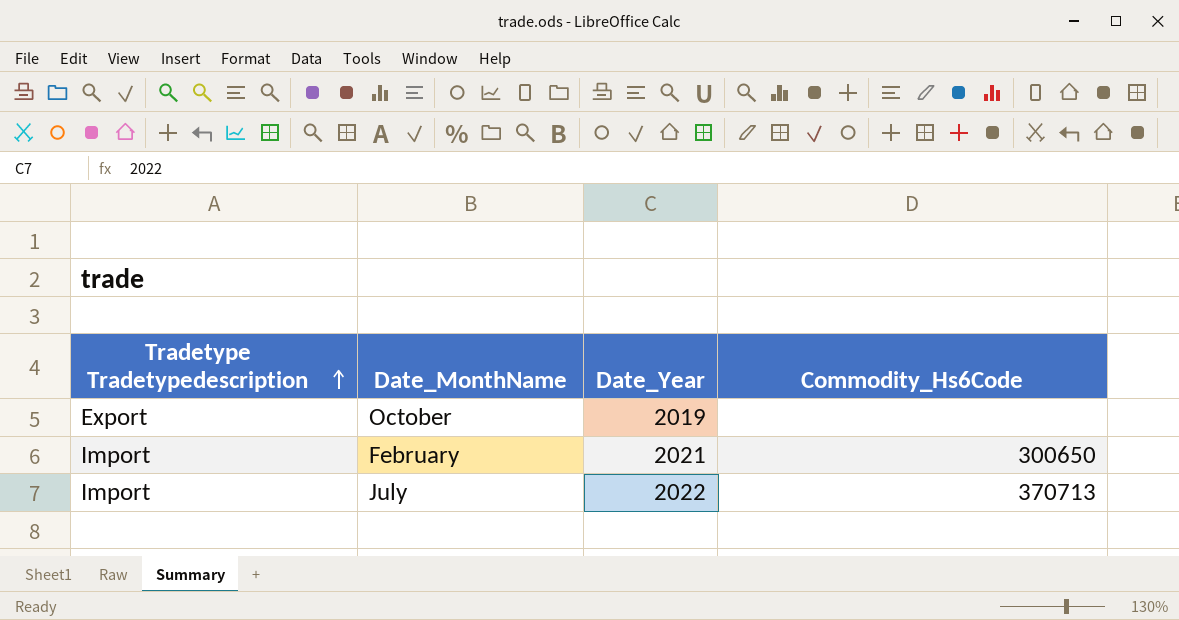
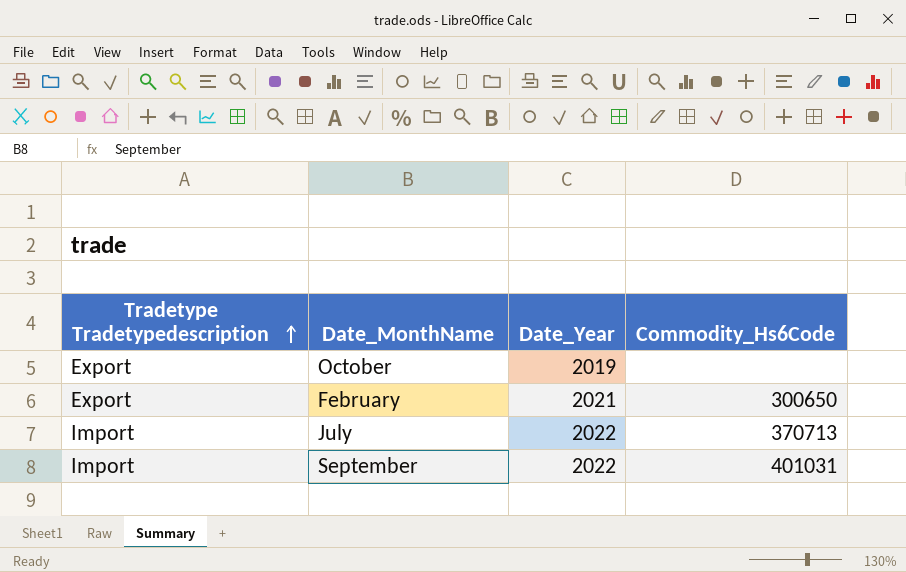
February | Tradetype Tradetypedescription: Import -> Export
row September: none -> Import | 2022 | 401031

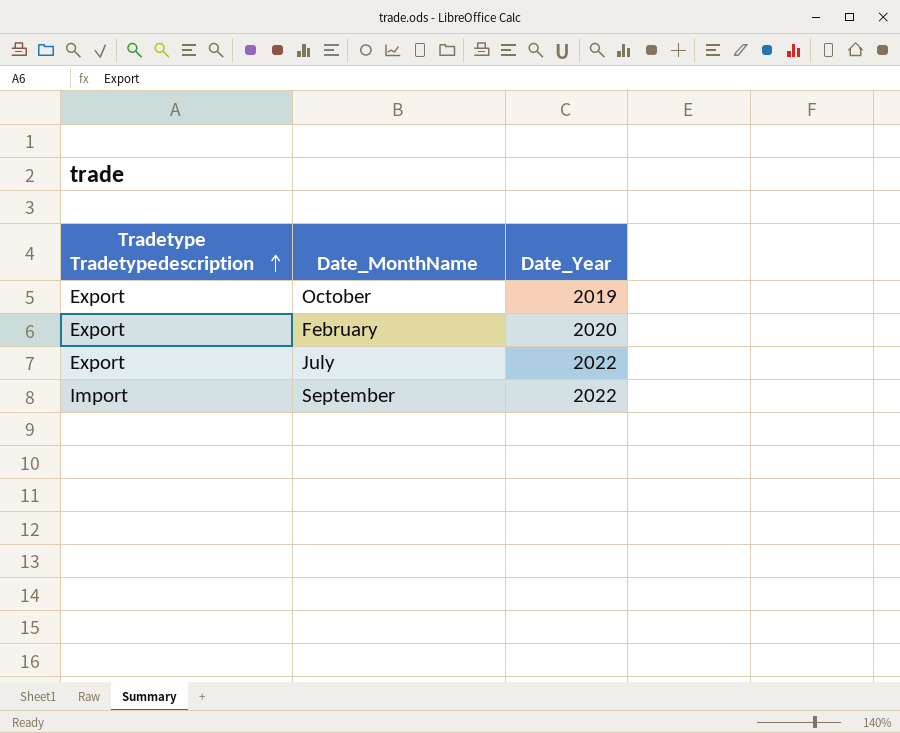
column Commodity_Hs6Code | position: 4 -> none
February | Date_Year: 2021 -> 2020
July | Tradetype Tradetypedescription: Import -> Export

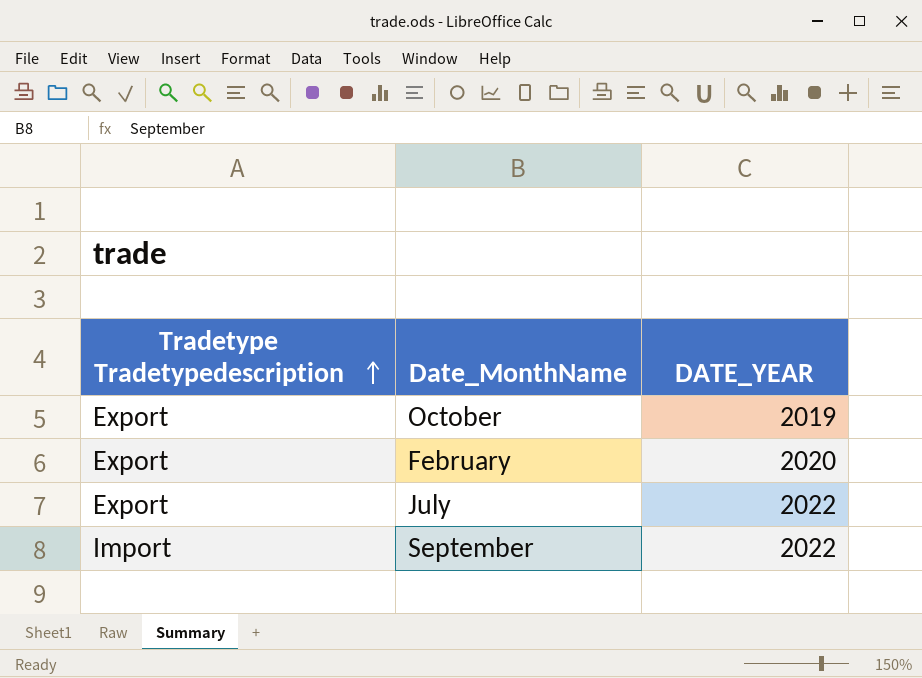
column name: Date_Year -> DATE_YEAR

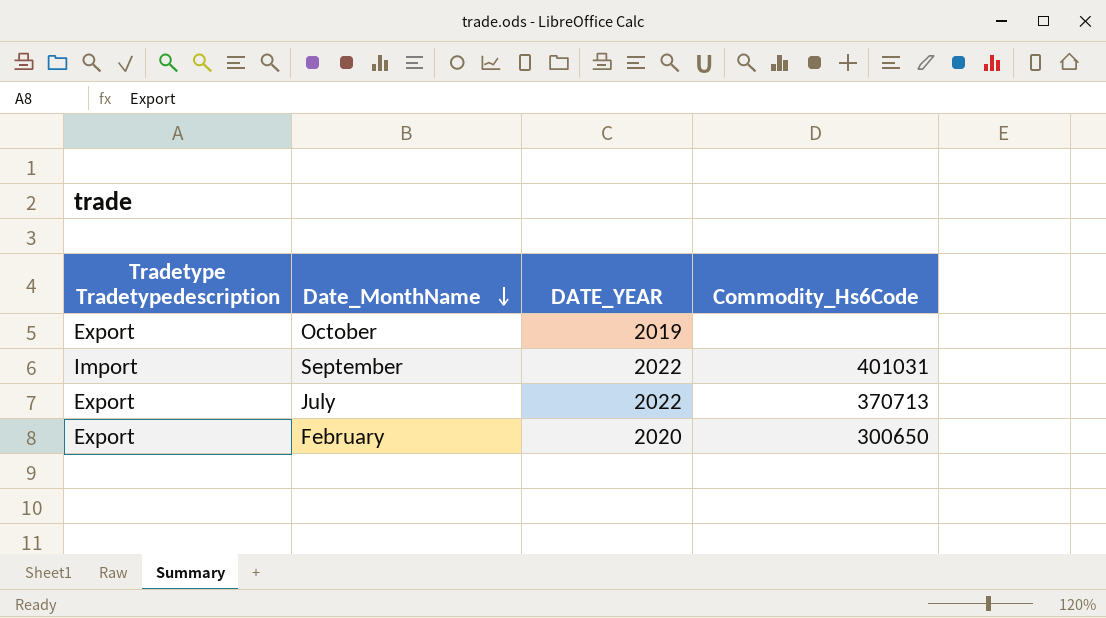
row order: Tradetype Tradetypedescription ascending -> Date_MonthName descending
column Commodity_Hs6Code | position: none -> 4

